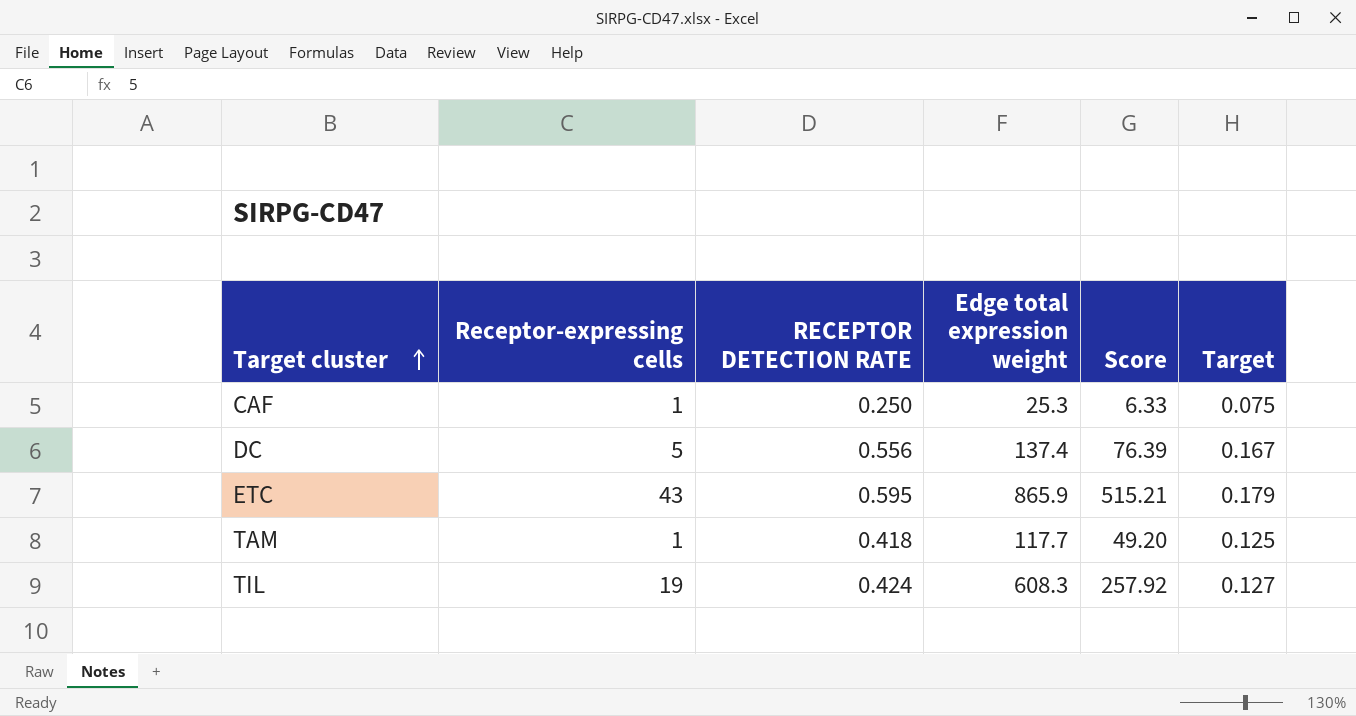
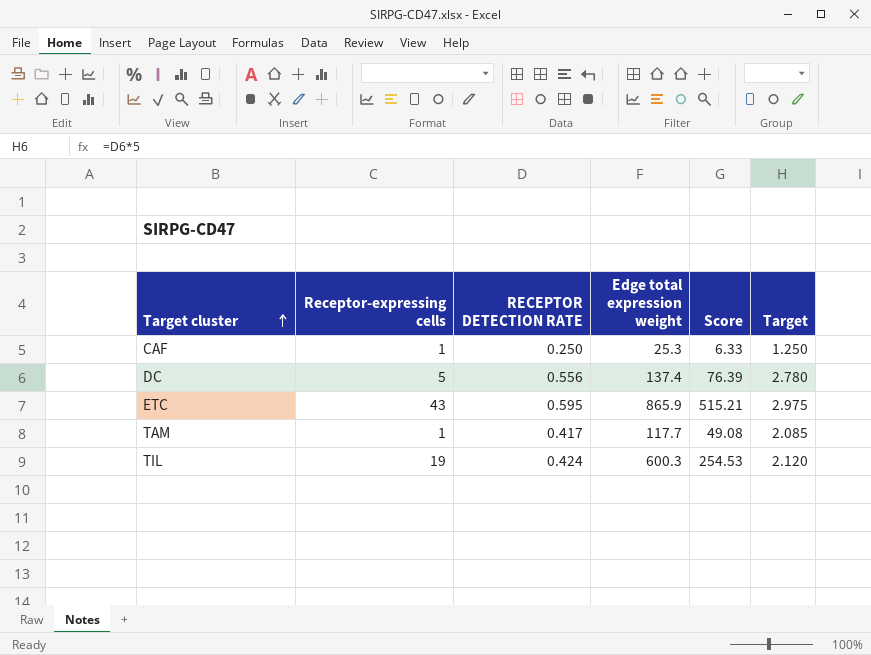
column Target | formula: [RECEPTOR DETECTION RATE] * 0.3 -> [RECEPTOR DETECTION RATE] * 5
TAM | RECEPTOR DETECTION RATE: 0.418 -> 0.417
TAM | Score: 49.20 -> 49.08
TIL | Edge total expression weight: 608.3 -> 600.3
TIL | Score: 257.92 -> 254.53

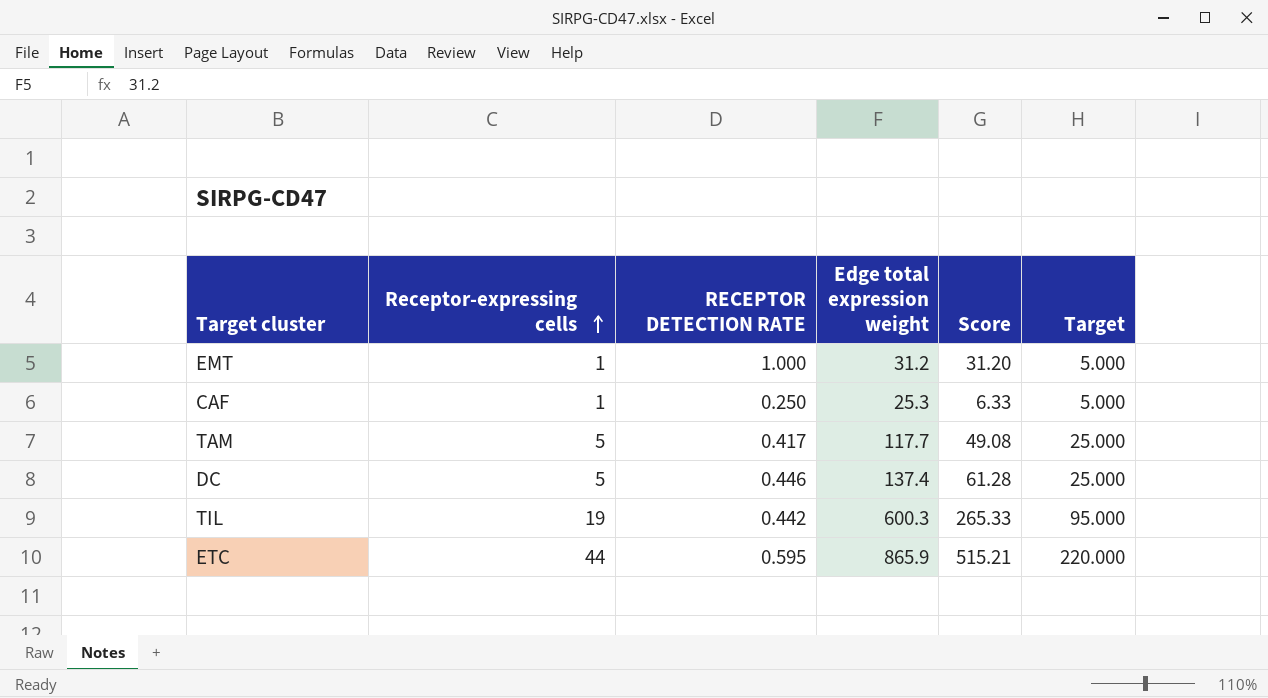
row order: Target cluster ascending -> Receptor-expressing cells ascending
column Target | formula: [RECEPTOR DETECTION RATE] * 5 -> [Receptor-expressing cells] * 5
row EMT: none -> 1 | 1.000 | 31.2 | 31.20 | 5.000
TAM | Receptor-expressing cells: 1 -> 5
DC | RECEPTOR DETECTION RATE: 0.556 -> 0.446
DC | Score: 76.39 -> 61.28
TIL | RECEPTOR DETECTION RATE: 0.424 -> 0.442
TIL | Score: 254.53 -> 265.33
ETC | Receptor-expressing cells: 43 -> 44

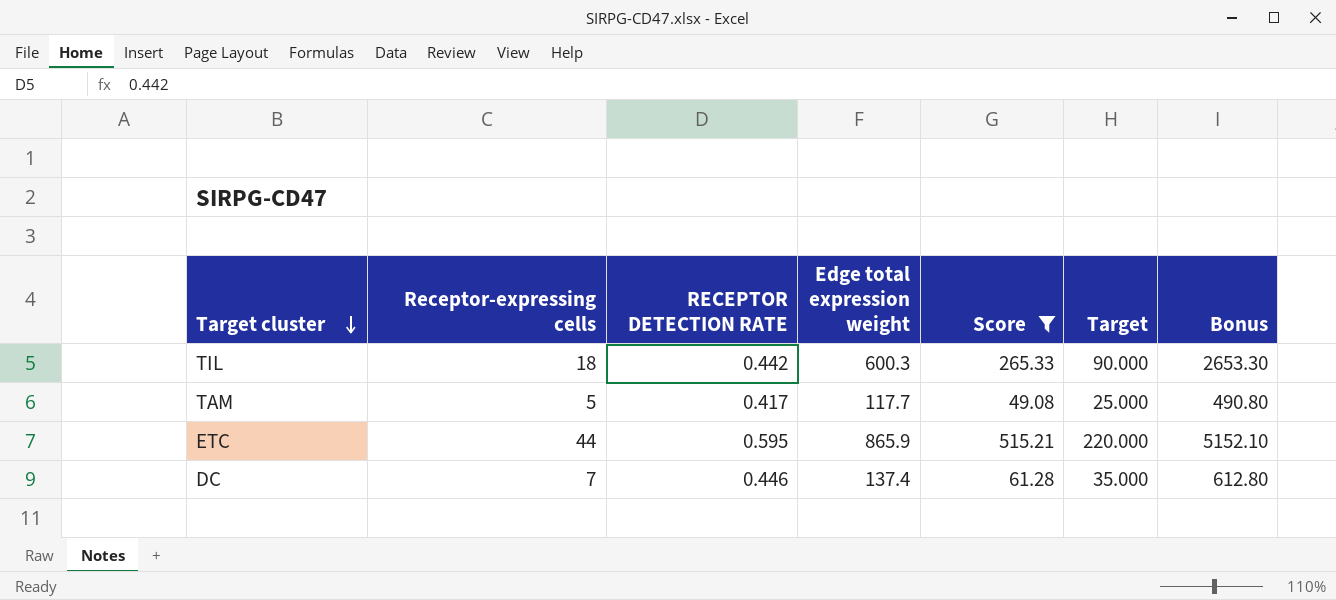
filter: none -> Score >= 49.08
row order: Receptor-expressing cells ascending -> Target cluster descending
column Bonus | formula: none -> [Score] * 10
TIL | Receptor-expressing cells: 19 -> 18
TIL | Target: 95.000 -> 90.000
DC | Receptor-expressing cells: 5 -> 7
DC | Target: 25.000 -> 35.000

